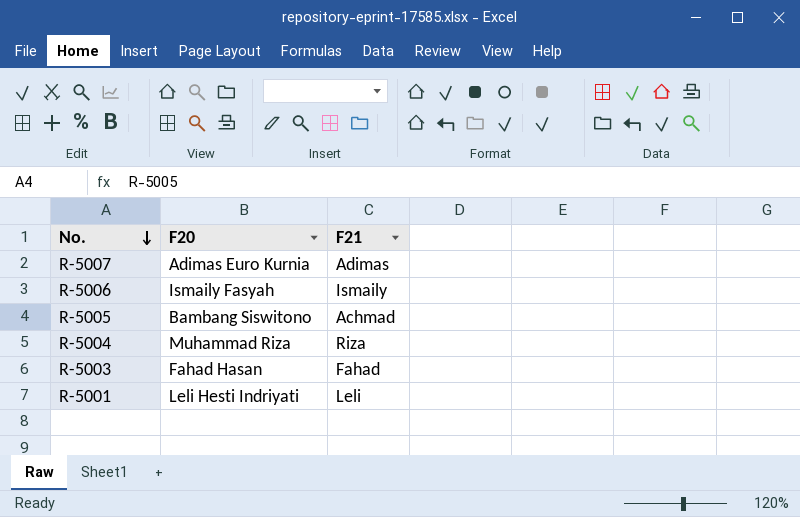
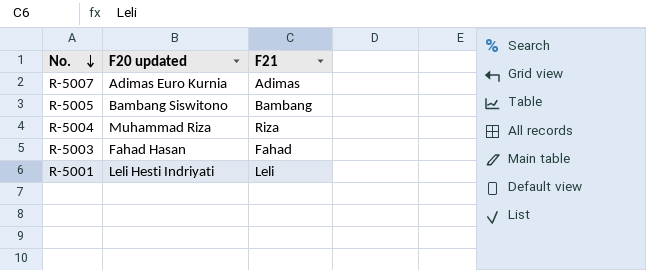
column name: F20 -> F20 updated
row R-5006: Ismaily Fasyah | Ismaily -> none
R-5005 | F21: Achmad -> Bambang

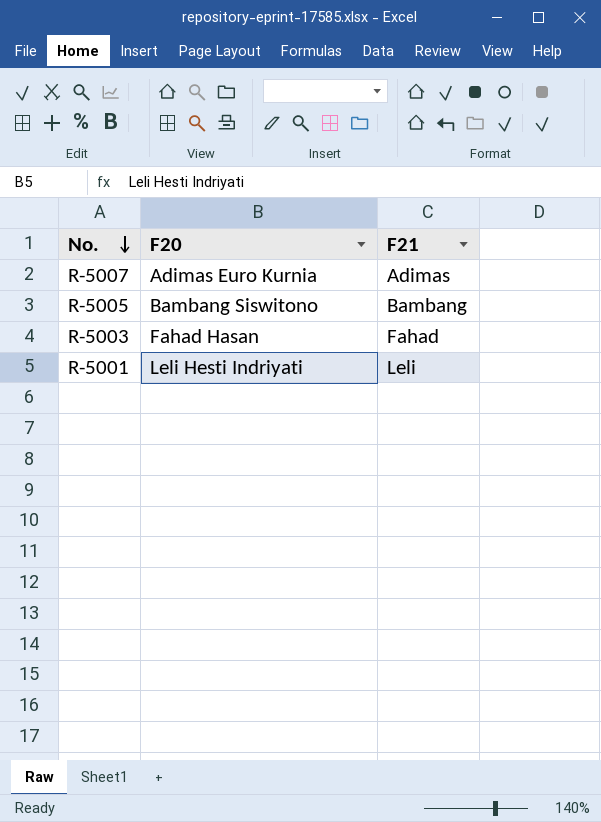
column name: F20 updated -> F20
row R-5004: Muhammad Riza | Riza -> none

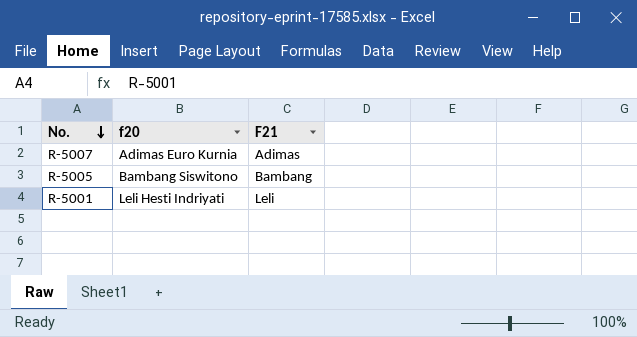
column name: F20 -> f20
row R-5003: Fahad Hasan | Fahad -> none

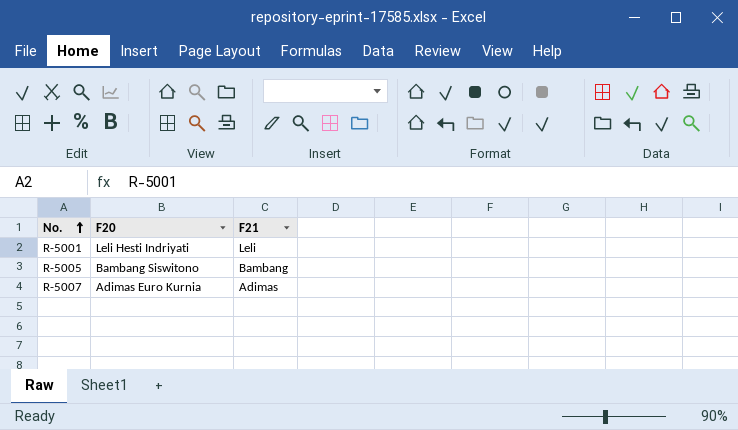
row order: No. descending -> No. ascending
column name: f20 -> F20

